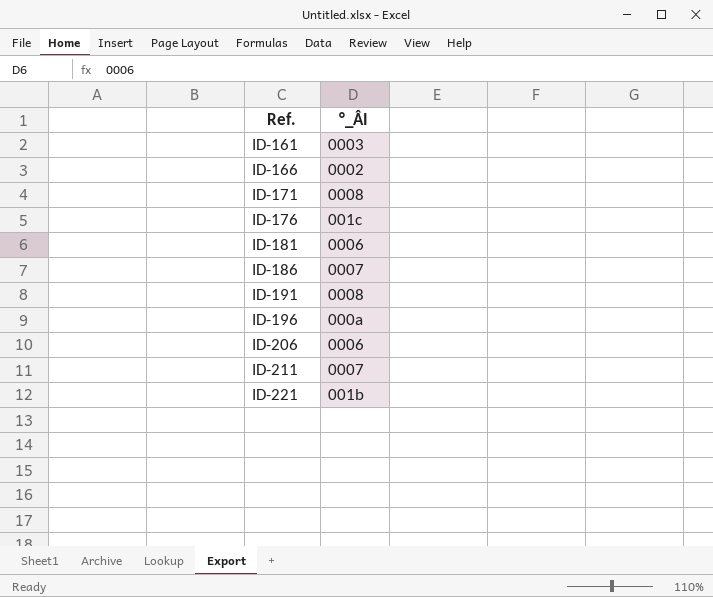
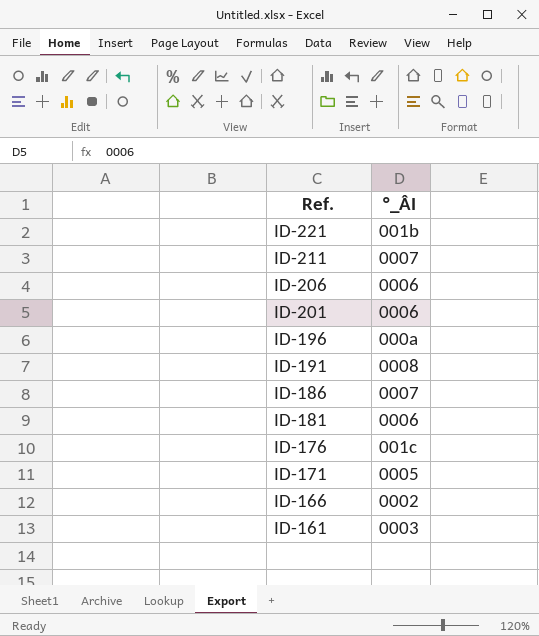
row order: Ref. ascending -> Ref. descending
row ID-201: none -> 0006
ID-171 | °_ÂI: 0008 -> 0005

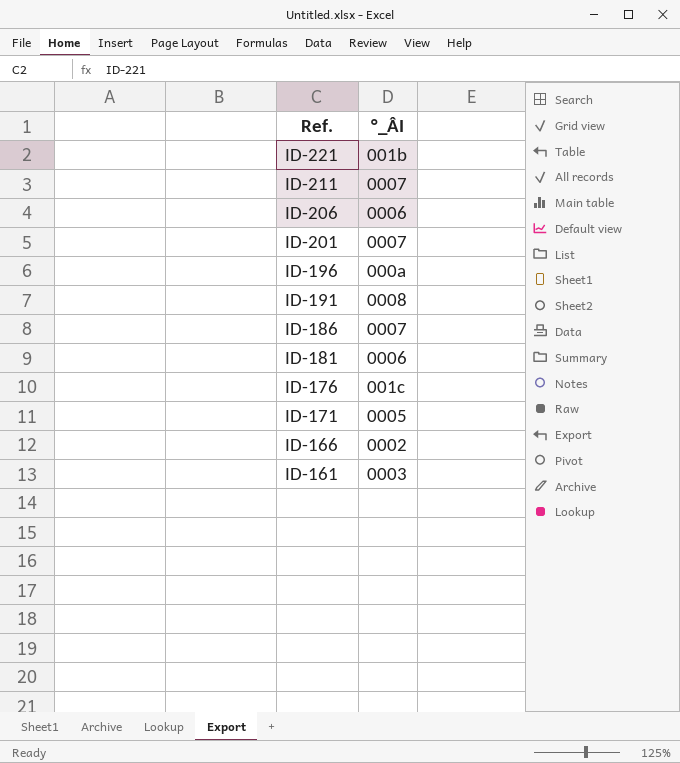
ID-201 | °_ÂI: 0006 -> 0007

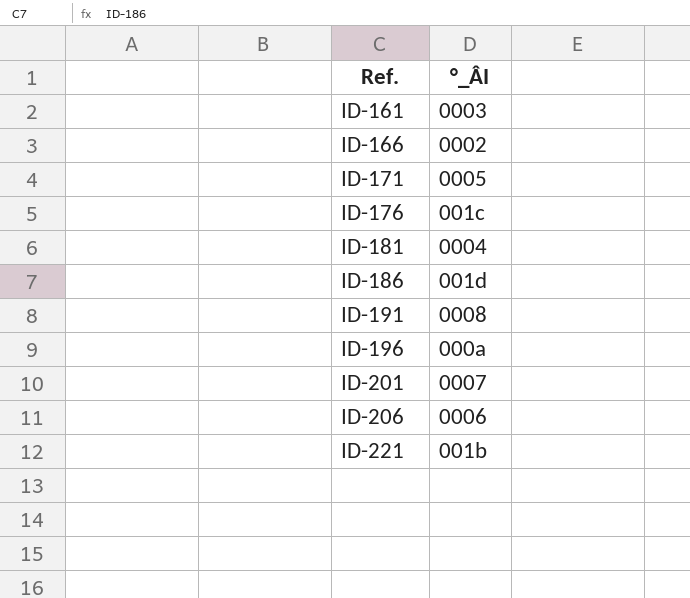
row order: Ref. descending -> Ref. ascending
row ID-211: 0007 -> none
ID-181 | °_ÂI: 0006 -> 0004
ID-186 | °_ÂI: 0007 -> 001d

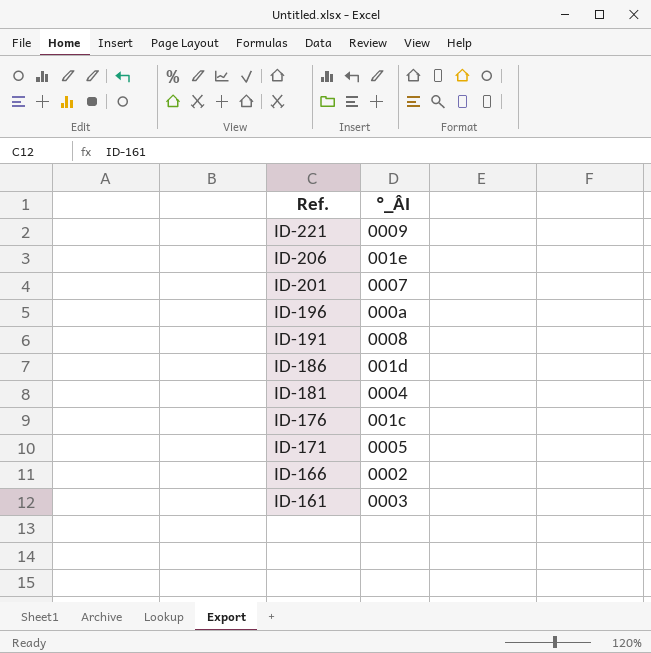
row order: Ref. ascending -> Ref. descending
ID-221 | °_ÂI: 001b -> 0009
ID-206 | °_ÂI: 0006 -> 001e

